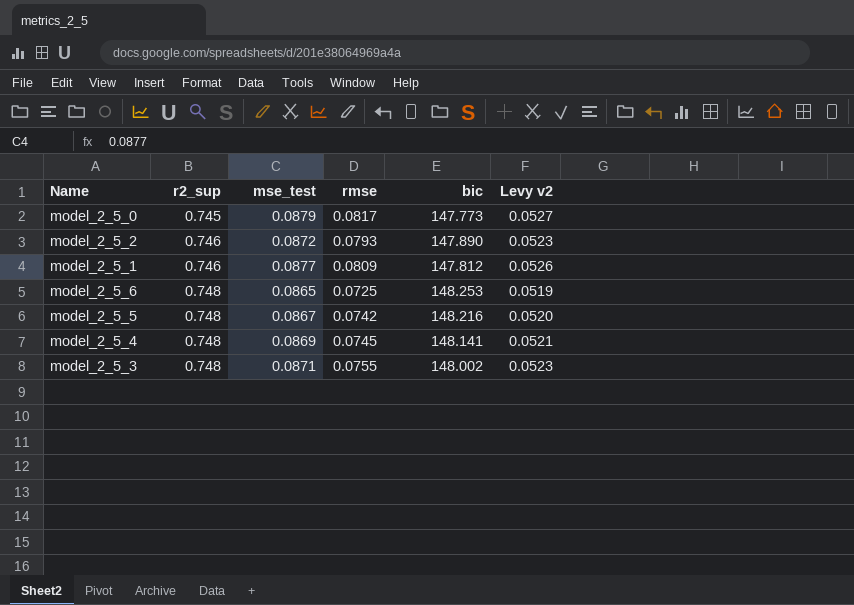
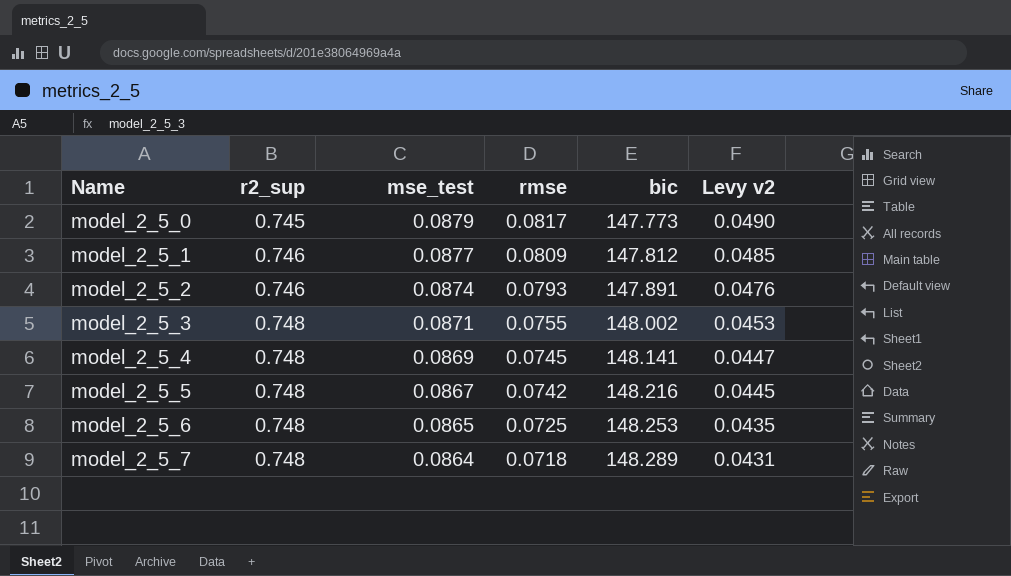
row order: r2_sup ascending -> Name ascending
column Levy v2 | formula: [mse_test] * 0.6 -> [rmse] * 0.6
model_2_5_2 | mse_test: 0.0872 -> 0.0874
model_2_5_2 | bic: 147.890 -> 147.891
row model_2_5_7: none -> 0.748 | 0.0864 | 0.0718 | 148.289 | 0.0431

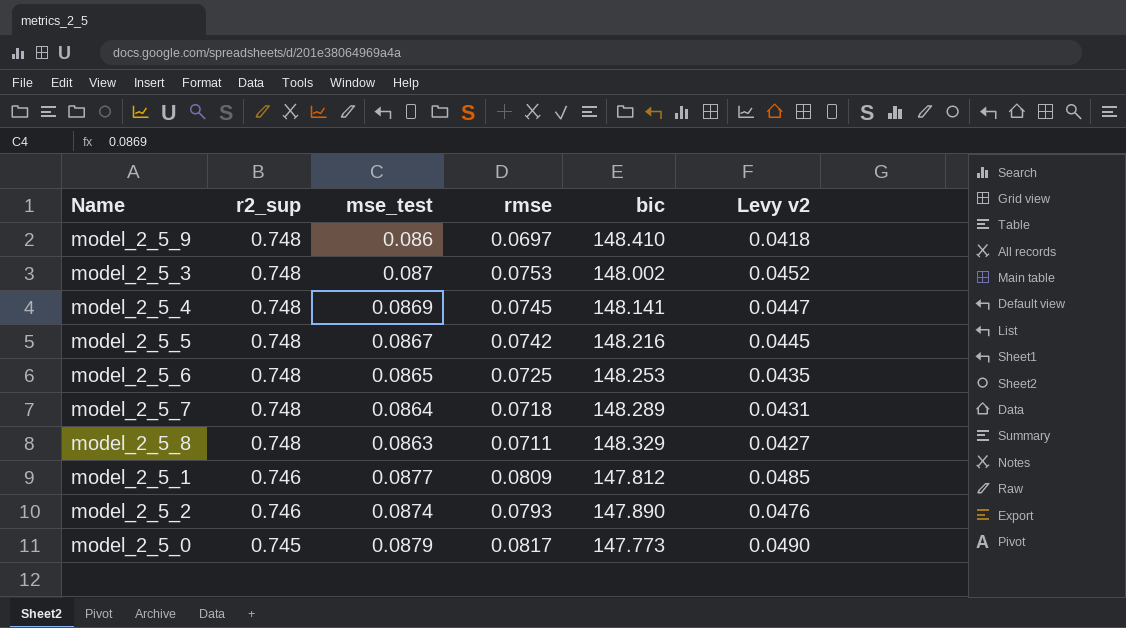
row order: Name ascending -> r2_sup descending
row model_2_5_9: none -> 0.748 | 0.086 | 0.0697 | 148.410 | 0.0418
model_2_5_3 | mse_test: 0.0871 -> 0.087
model_2_5_3 | rmse: 0.0755 -> 0.0753
model_2_5_3 | Levy v2: 0.0453 -> 0.0452
row model_2_5_8: none -> 0.748 | 0.0863 | 0.0711 | 148.329 | 0.0427
model_2_5_2 | bic: 147.891 -> 147.890

